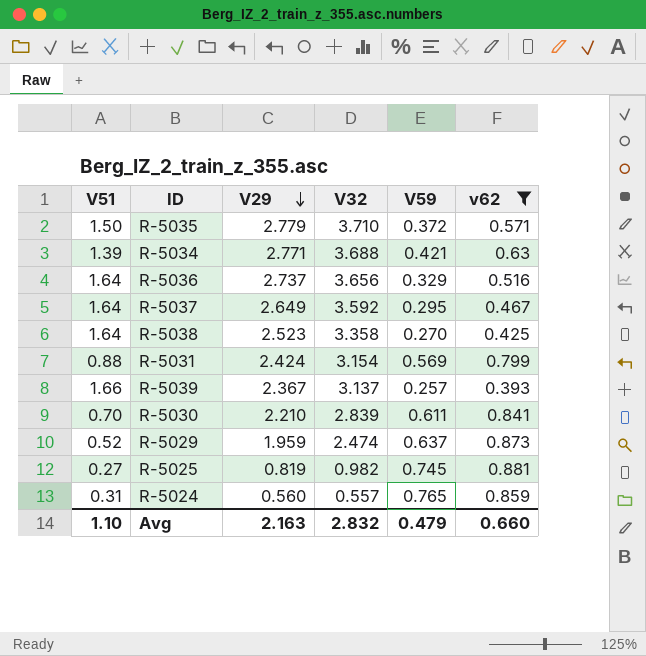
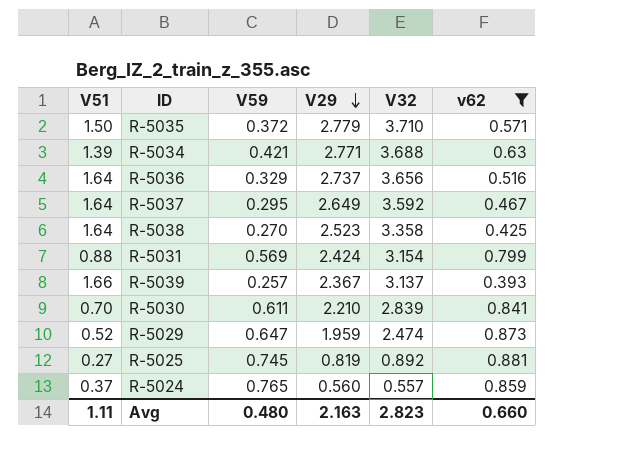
column V59 | position: 5 -> 3
R-5029 | V59: 0.637 -> 0.647
R-5025 | V32: 0.982 -> 0.892
R-5024 | V51: 0.31 -> 0.37
Avg | V51: 1.10 -> 1.11
Avg | V59: 0.479 -> 0.480
Avg | V32: 2.832 -> 2.823

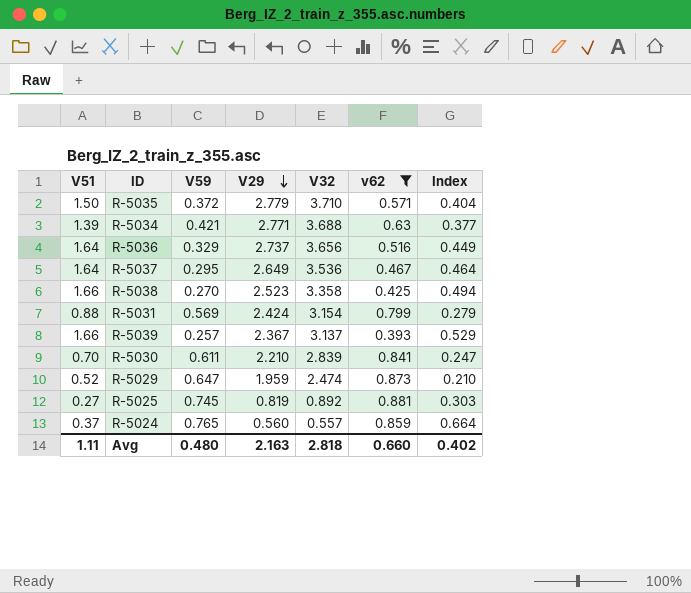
column Index | formula: none -> [V51] / [V32]
R-5037 | V32: 3.592 -> 3.536
R-5038 | V51: 1.64 -> 1.66
Avg | V32: 2.823 -> 2.818

